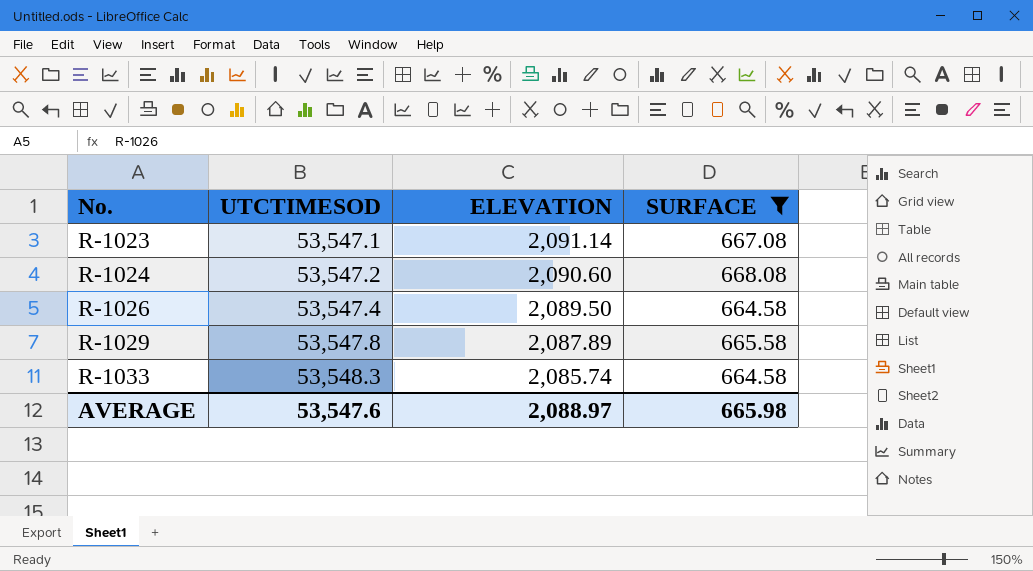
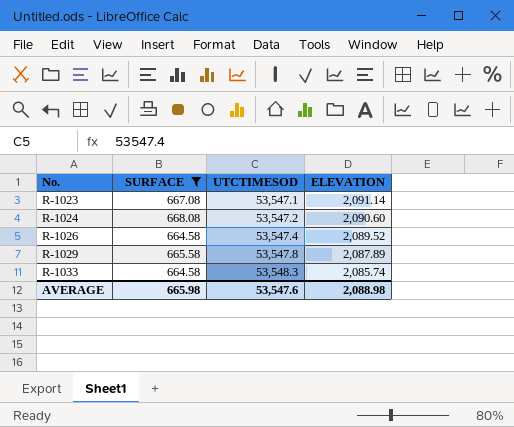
column SURFACE | position: 4 -> 2
R-1026 | ELEVATION: 2,089.50 -> 2,089.52
AVERAGE | ELEVATION: 2,088.97 -> 2,088.98

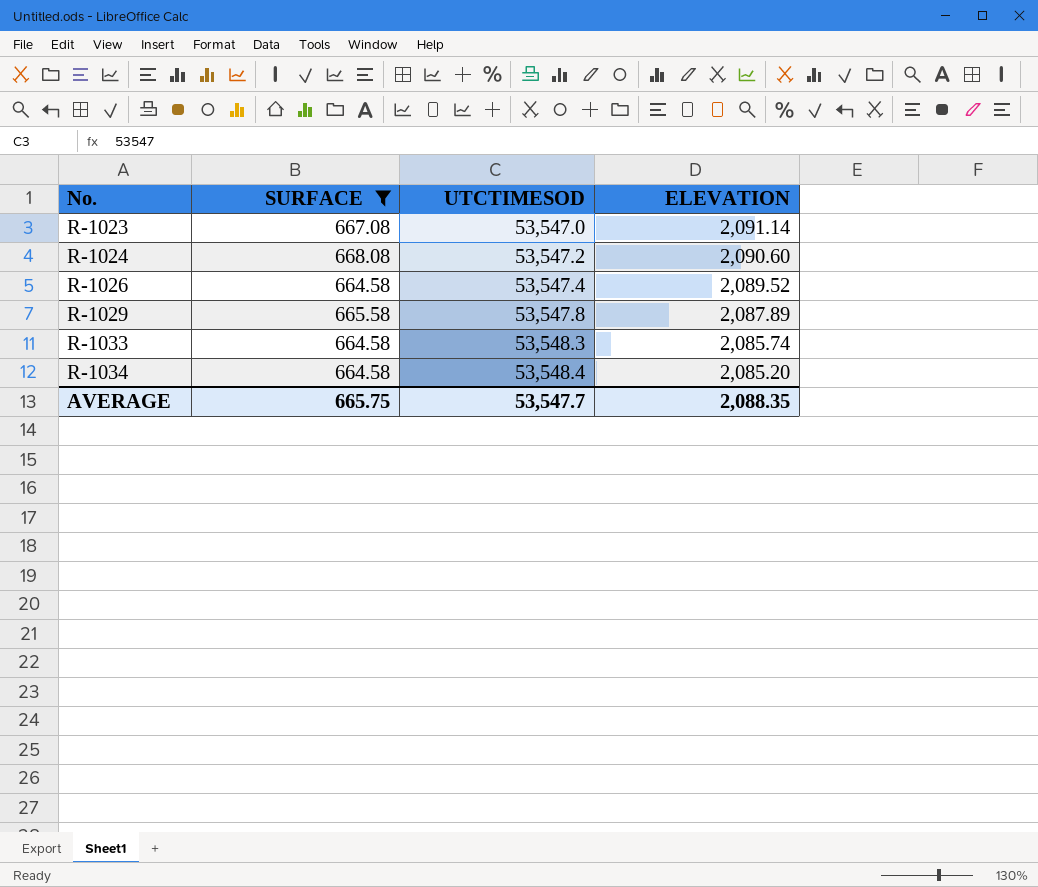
R-1023 | UTCTIMESOD: 53,547.1 -> 53,547.0
row R-1034: none -> 664.58 | 53,548.4 | 2,085.20
AVERAGE | SURFACE: 665.98 -> 665.75
AVERAGE | UTCTIMESOD: 53,547.6 -> 53,547.7
AVERAGE | ELEVATION: 2,088.98 -> 2,088.35

